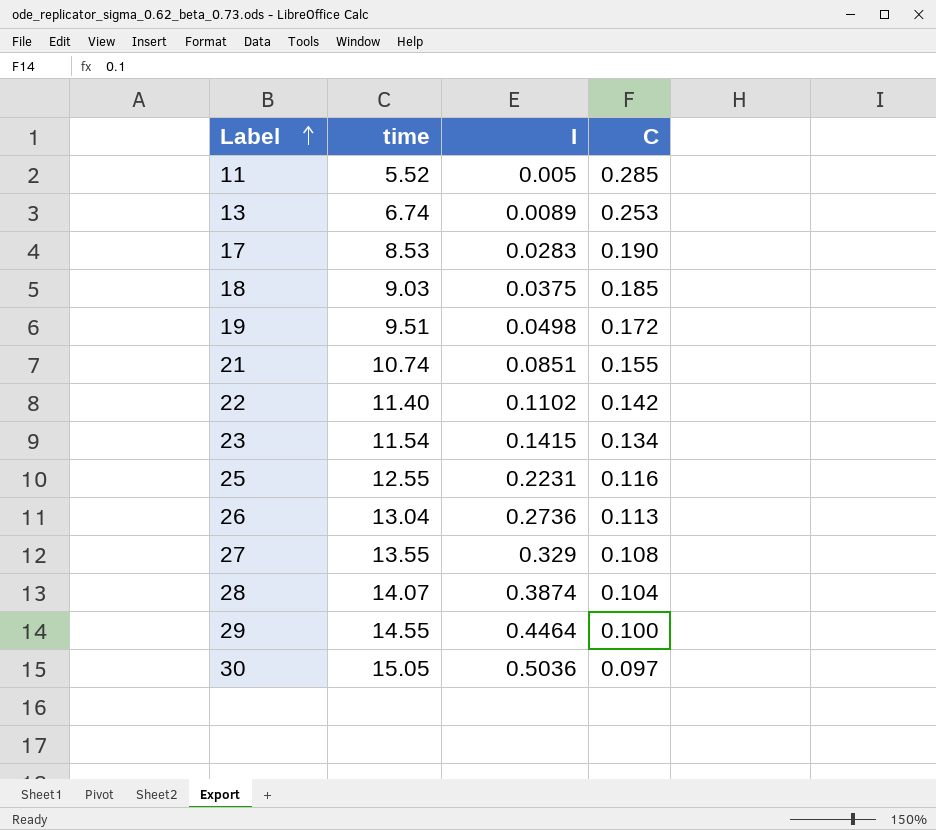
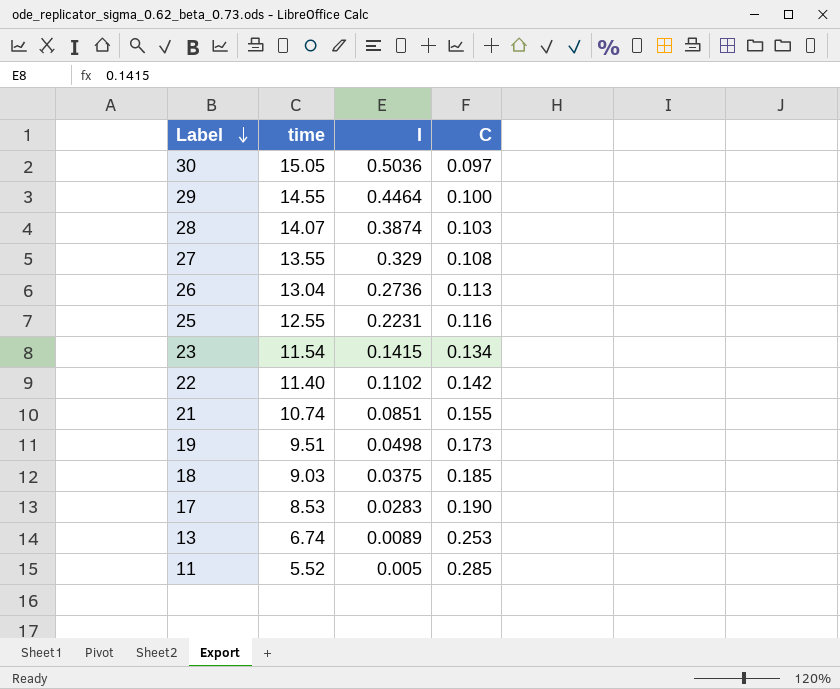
row order: Label ascending -> Label descending
28 | C: 0.104 -> 0.103
19 | C: 0.172 -> 0.173

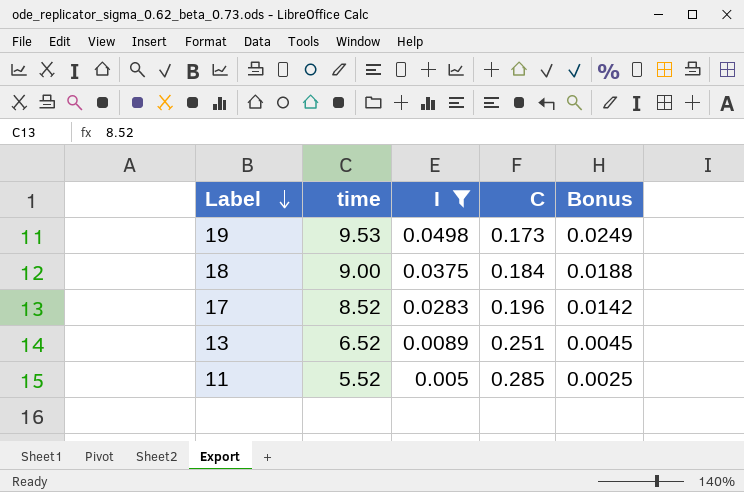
filter: none -> I <= 0.0498
column Bonus | formula: none -> [I] * 0.5
19 | time: 9.51 -> 9.53
18 | time: 9.03 -> 9.00
18 | C: 0.185 -> 0.184
17 | time: 8.53 -> 8.52
17 | C: 0.190 -> 0.196
13 | time: 6.74 -> 6.52
13 | C: 0.253 -> 0.251

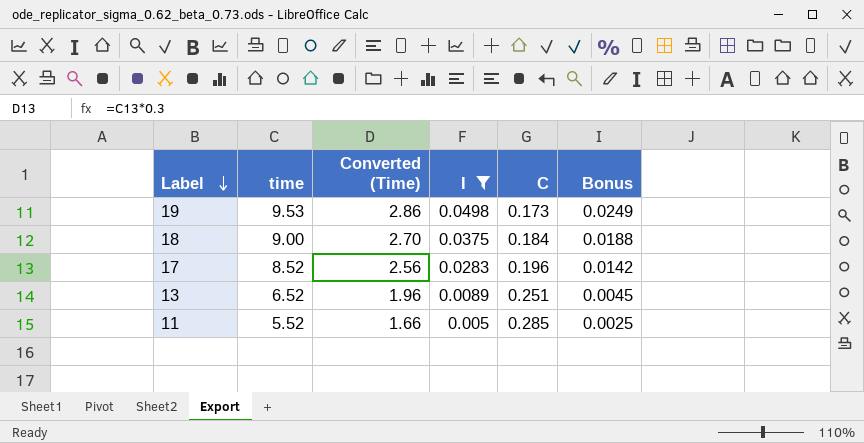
column Converted (Time) | formula: none -> [time] * 0.3

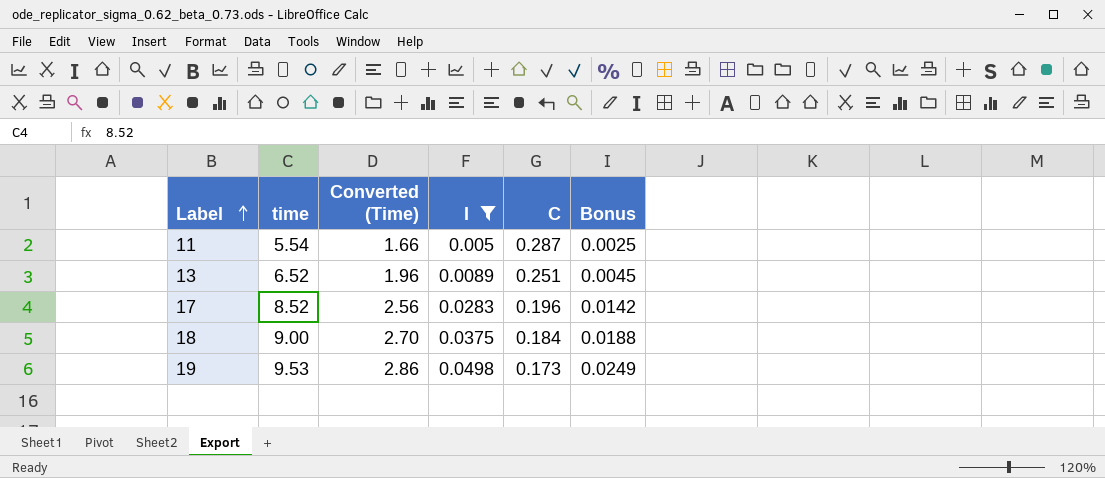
row order: Label descending -> Label ascending
11 | time: 5.52 -> 5.54
11 | C: 0.285 -> 0.287

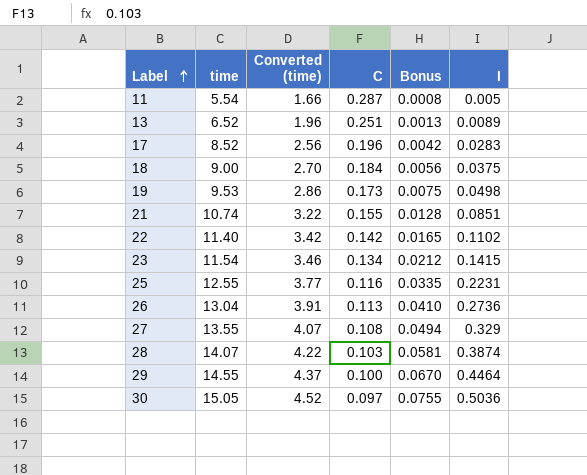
filter: I <= 0.0498 -> none
column name: Converted (Time) -> Converted (time)
column Bonus | formula: [I] * 0.5 -> [I] * 0.15
column I | position: 4 -> 6

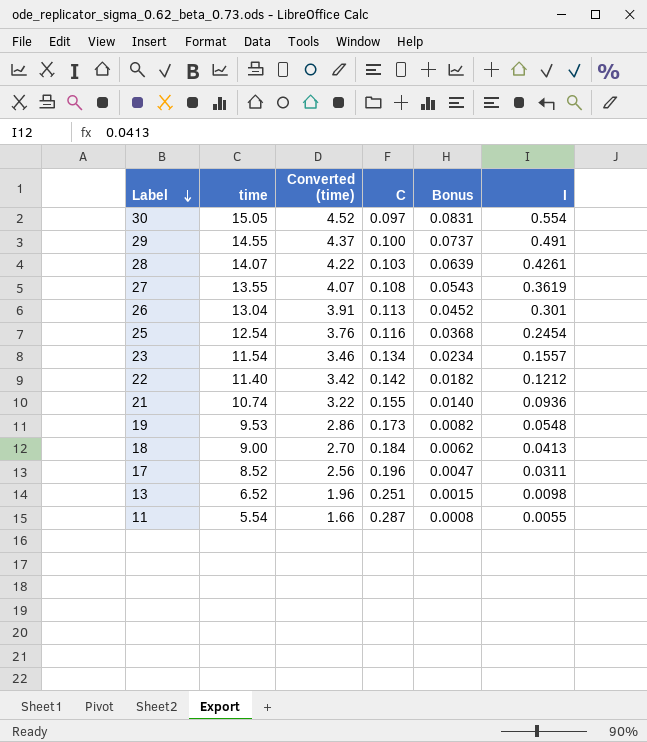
row order: Label ascending -> Label descending
30 | Bonus: 0.0755 -> 0.0831
30 | I: 0.5036 -> 0.554
29 | Bonus: 0.0670 -> 0.0737
29 | I: 0.4464 -> 0.491
28 | Bonus: 0.0581 -> 0.0639
28 | I: 0.3874 -> 0.4261
27 | Bonus: 0.0494 -> 0.0543
27 | I: 0.329 -> 0.3619
26 | Bonus: 0.0410 -> 0.0452
26 | I: 0.2736 -> 0.301
25 | time: 12.55 -> 12.54
25 | Converted (time): 3.77 -> 3.76
25 | Bonus: 0.0335 -> 0.0368
25 | I: 0.2231 -> 0.2454
23 | Bonus: 0.0212 -> 0.0234
23 | I: 0.1415 -> 0.1557
22 | Bonus: 0.0165 -> 0.0182
22 | I: 0.1102 -> 0.1212
21 | Bonus: 0.0128 -> 0.0140
21 | I: 0.0851 -> 0.0936
19 | Bonus: 0.0075 -> 0.0082
19 | I: 0.0498 -> 0.0548
18 | Bonus: 0.0056 -> 0.0062
18 | I: 0.0375 -> 0.0413
17 | Bonus: 0.0042 -> 0.0047
17 | I: 0.0283 -> 0.0311
13 | Bonus: 0.0013 -> 0.0015
13 | I: 0.0089 -> 0.0098
11 | I: 0.005 -> 0.0055

